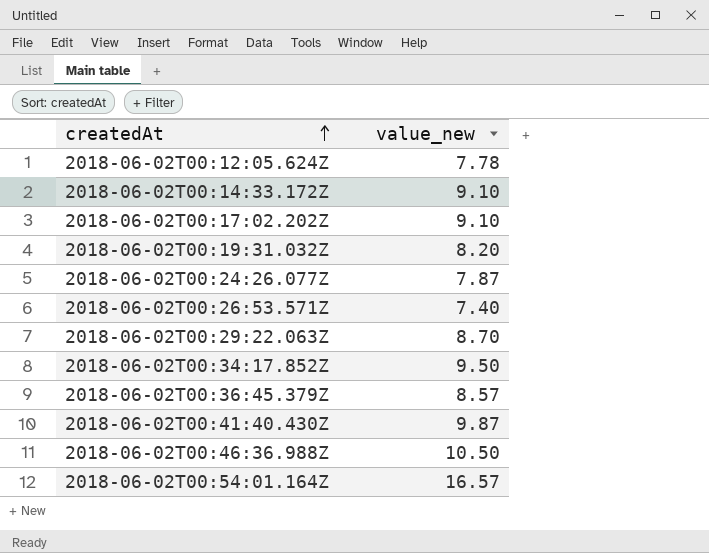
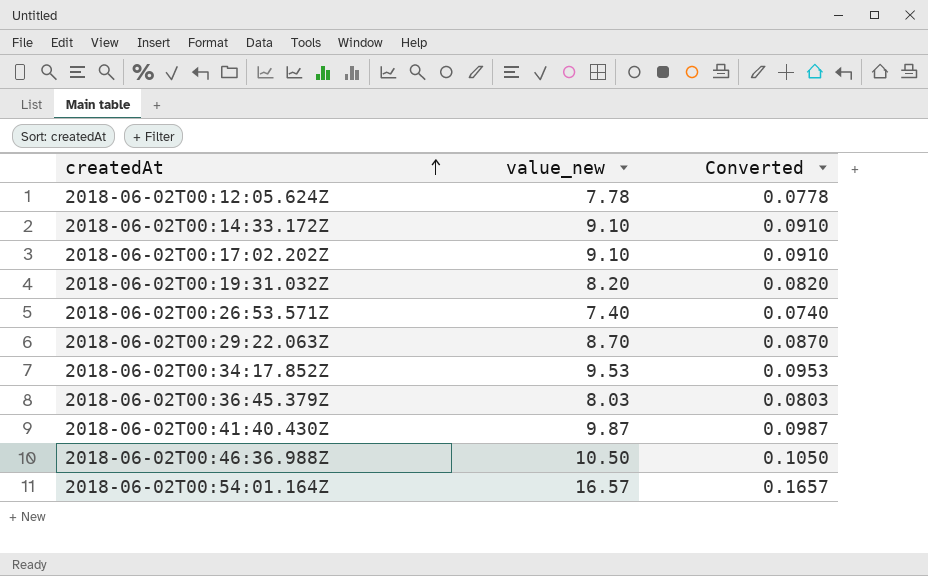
column Converted | formula: none -> [value_new] * 0.01
row 2018-06-02T00:24:26.077Z: 7.87 -> none
2018-06-02T00:34:17.852Z | value_new: 9.50 -> 9.53
2018-06-02T00:36:45.379Z | value_new: 8.57 -> 8.03

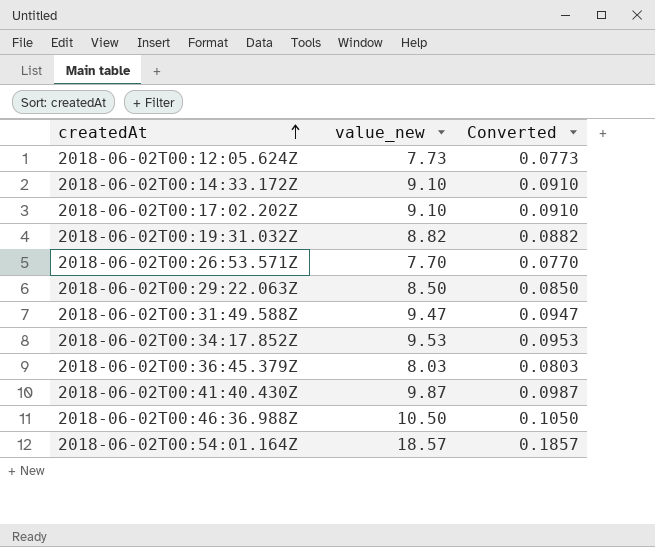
2018-06-02T00:12:05.624Z | value_new: 7.78 -> 7.73
2018-06-02T00:12:05.624Z | Converted: 0.0778 -> 0.0773
2018-06-02T00:19:31.032Z | value_new: 8.20 -> 8.82
2018-06-02T00:19:31.032Z | Converted: 0.0820 -> 0.0882
2018-06-02T00:26:53.571Z | value_new: 7.40 -> 7.70
2018-06-02T00:26:53.571Z | Converted: 0.0740 -> 0.0770
2018-06-02T00:29:22.063Z | value_new: 8.70 -> 8.50
2018-06-02T00:29:22.063Z | Converted: 0.0870 -> 0.0850
row 2018-06-02T00:31:49.588Z: none -> 9.47 | 0.0947
2018-06-02T00:54:01.164Z | value_new: 16.57 -> 18.57
2018-06-02T00:54:01.164Z | Converted: 0.1657 -> 0.1857

